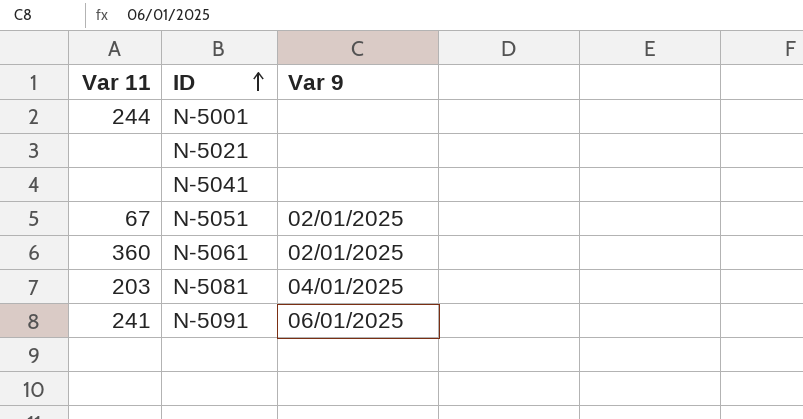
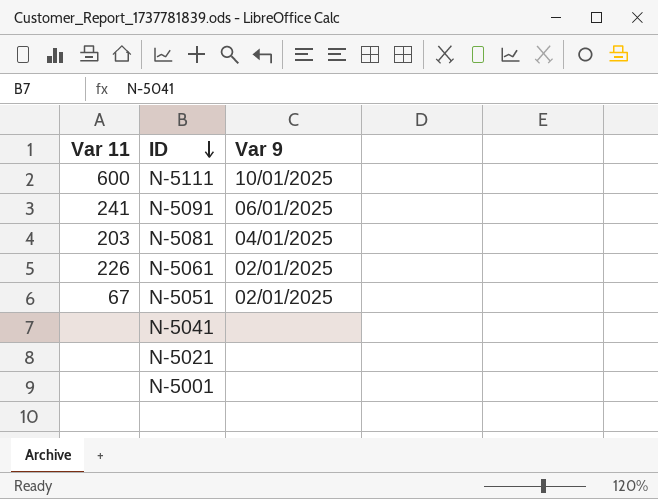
row order: ID ascending -> ID descending
row N-5111: none -> 600 | 10/01/2025
N-5061 | Var 11: 360 -> 226
N-5001 | Var 11: 244 -> none

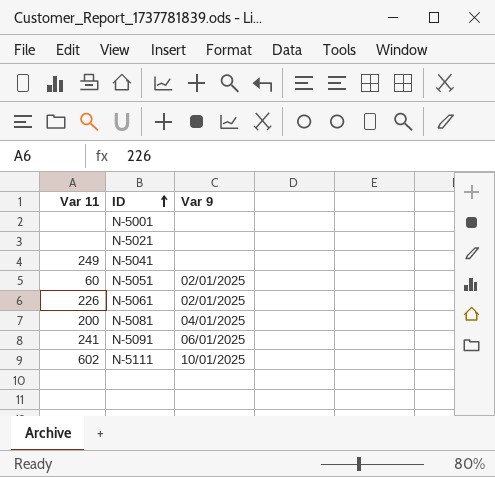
row order: ID descending -> ID ascending
N-5041 | Var 11: none -> 249
N-5051 | Var 11: 67 -> 60
N-5081 | Var 11: 203 -> 200
N-5111 | Var 11: 600 -> 602

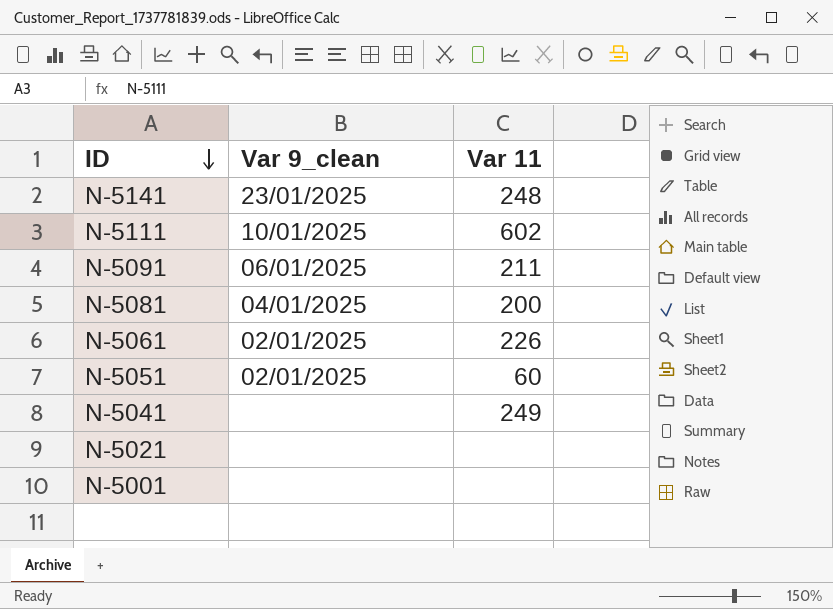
row order: ID ascending -> ID descending
column name: Var 9 -> Var 9_clean
column Var 11 | position: 1 -> 3
row N-5141: none -> 23/01/2025 | 248
N-5091 | Var 11: 241 -> 211

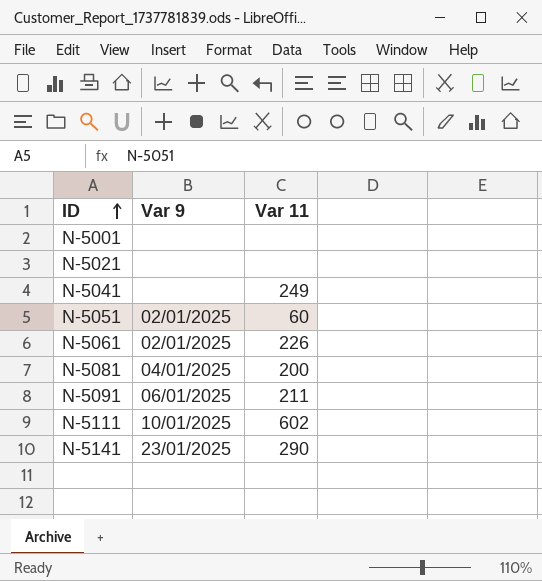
row order: ID descending -> ID ascending
column name: Var 9_clean -> Var 9
N-5141 | Var 11: 248 -> 290

